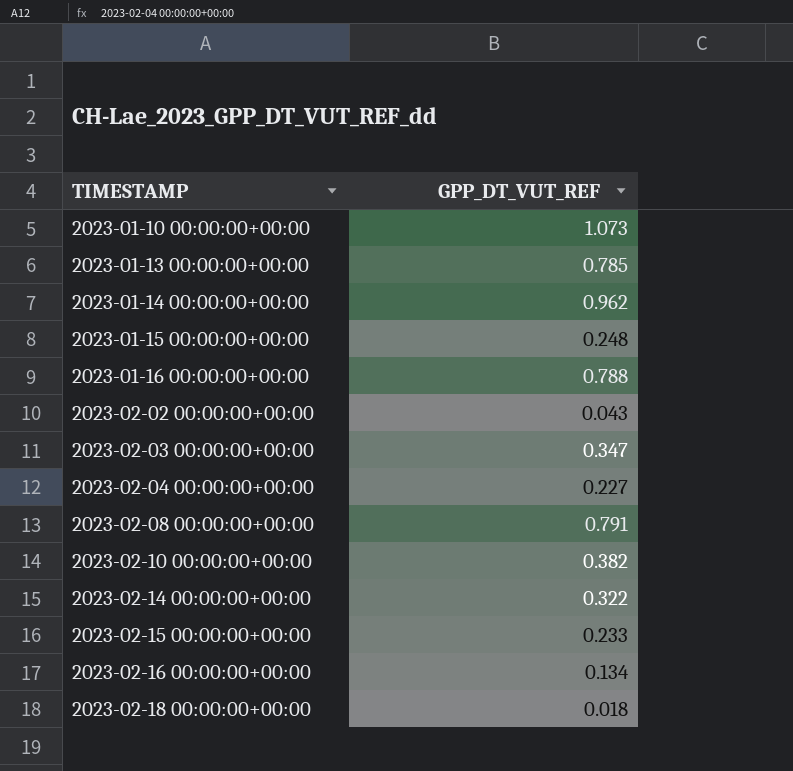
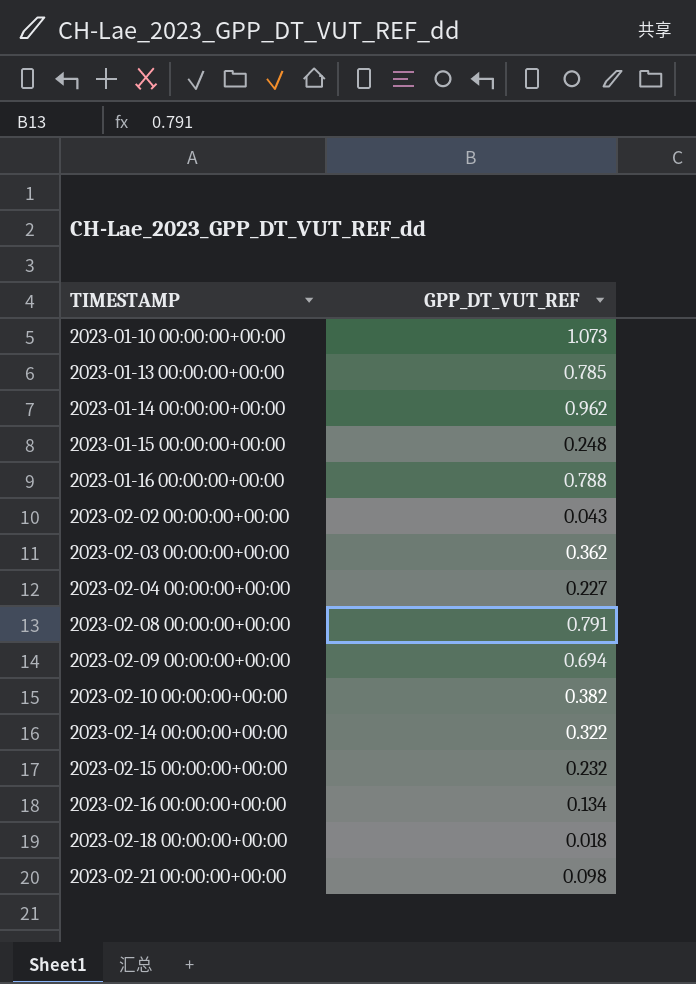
2023-02-03 00:00:00+00:00 | GPP_DT_VUT_REF: 0.347 -> 0.362
row 2023-02-09 00:00:00+00:00: none -> 0.694
2023-02-15 00:00:00+00:00 | GPP_DT_VUT_REF: 0.233 -> 0.232
row 2023-02-21 00:00:00+00:00: none -> 0.098

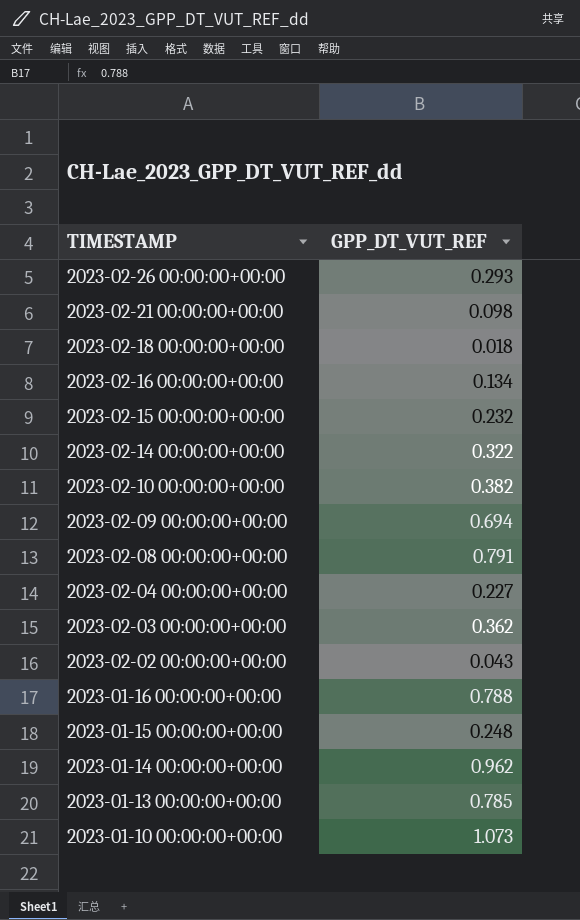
row order: TIMESTAMP ascending -> TIMESTAMP descending
row 2023-02-26 00:00:00+00:00: none -> 0.293

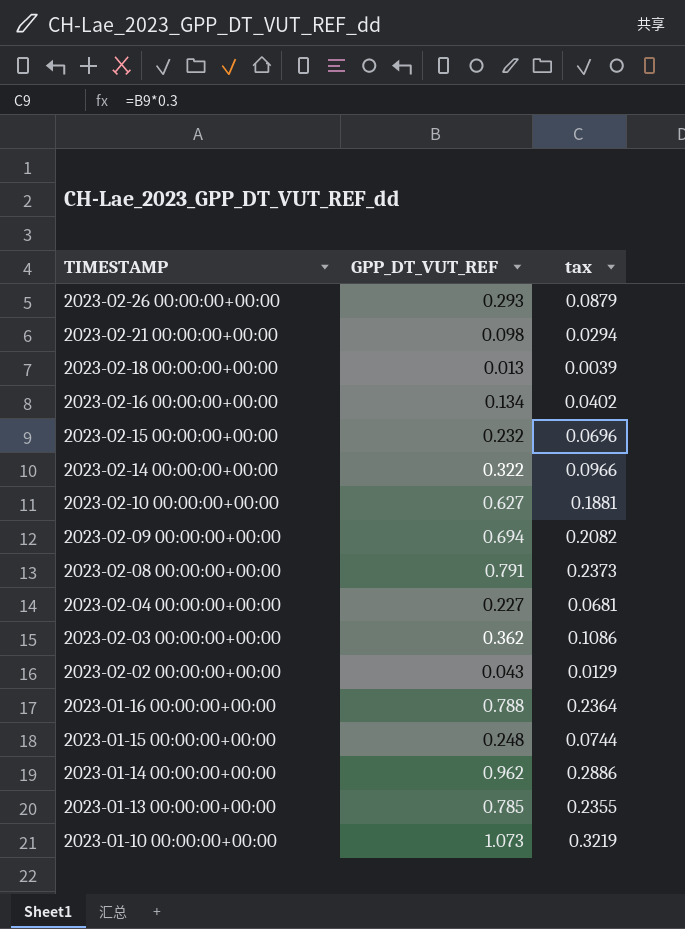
column tax | formula: none -> [GPP_DT_VUT_REF] * 0.3
2023-02-18 00:00:00+00:00 | GPP_DT_VUT_REF: 0.018 -> 0.013
2023-02-10 00:00:00+00:00 | GPP_DT_VUT_REF: 0.382 -> 0.627

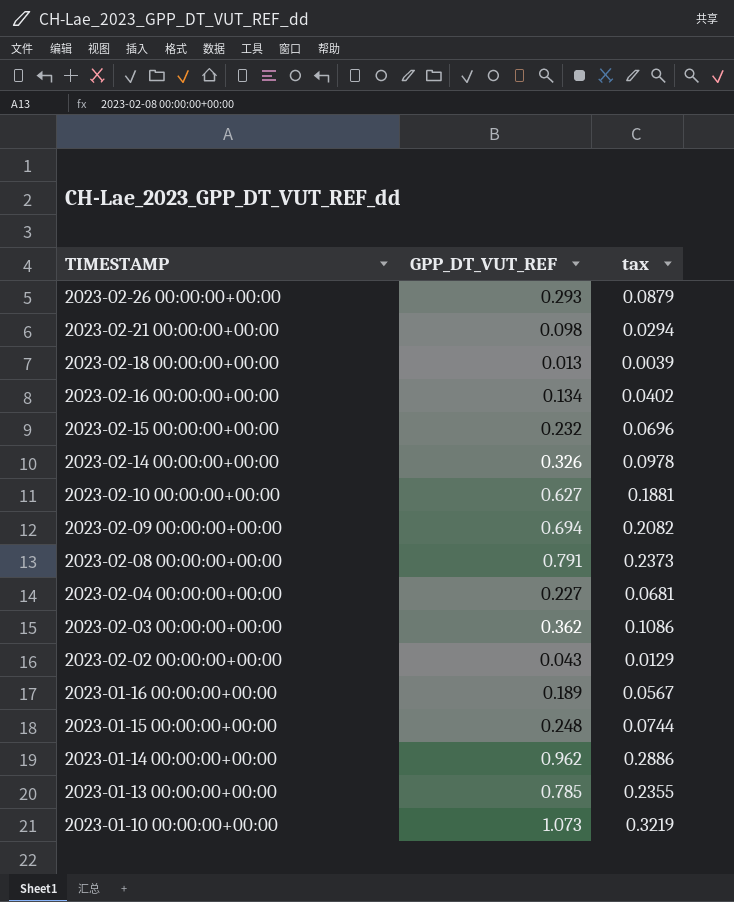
2023-02-14 00:00:00+00:00 | GPP_DT_VUT_REF: 0.322 -> 0.326
2023-02-14 00:00:00+00:00 | tax: 0.0966 -> 0.0978
2023-01-16 00:00:00+00:00 | GPP_DT_VUT_REF: 0.788 -> 0.189
2023-01-16 00:00:00+00:00 | tax: 0.2364 -> 0.0567

